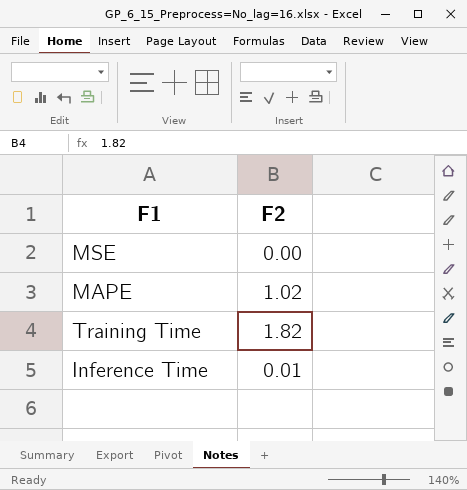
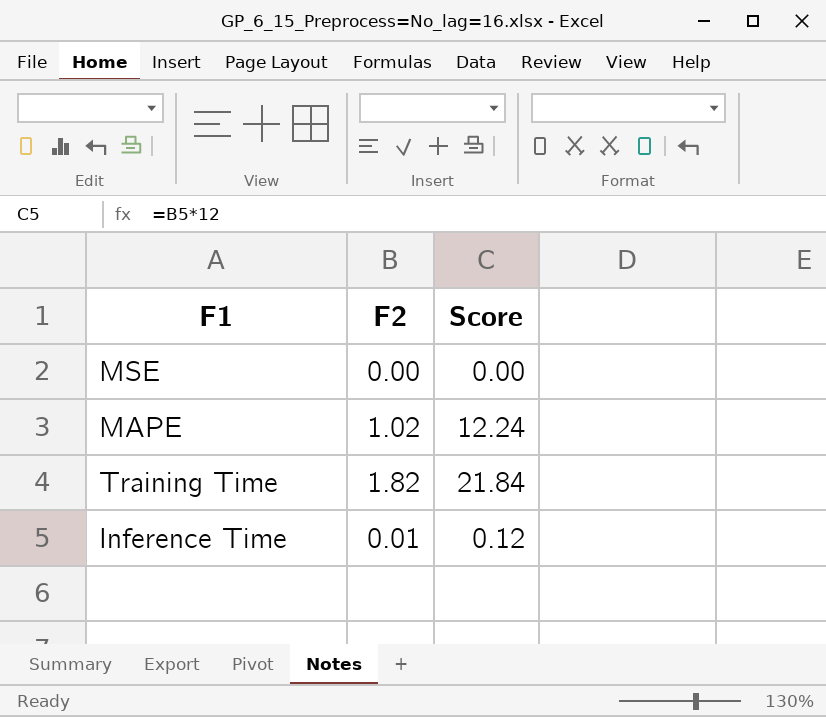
column Score | formula: none -> [F2] * 12

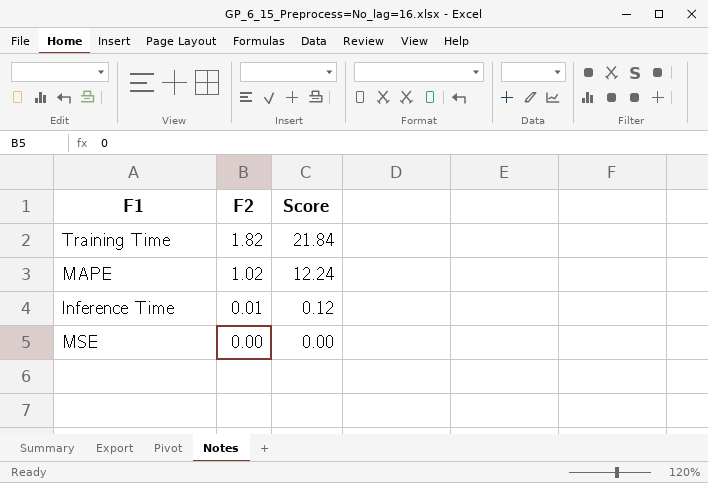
row order: none -> F2 descending

